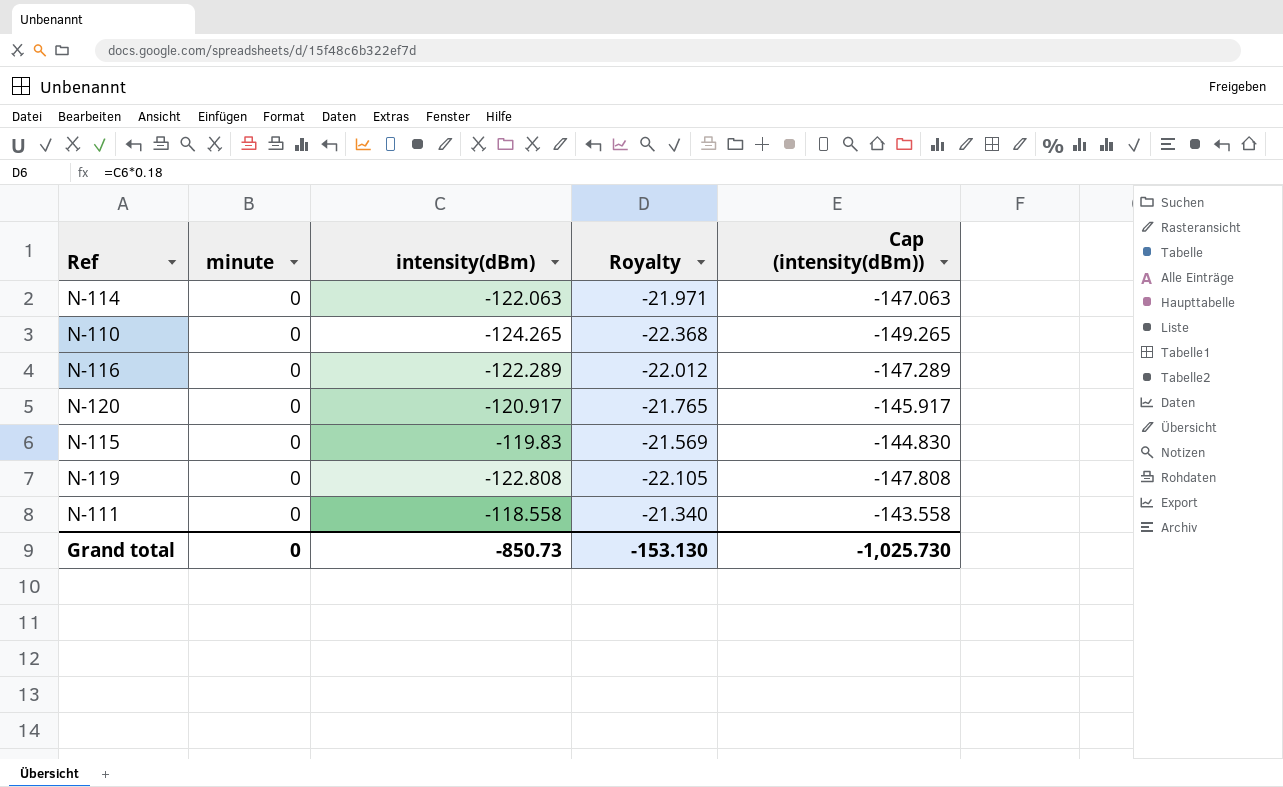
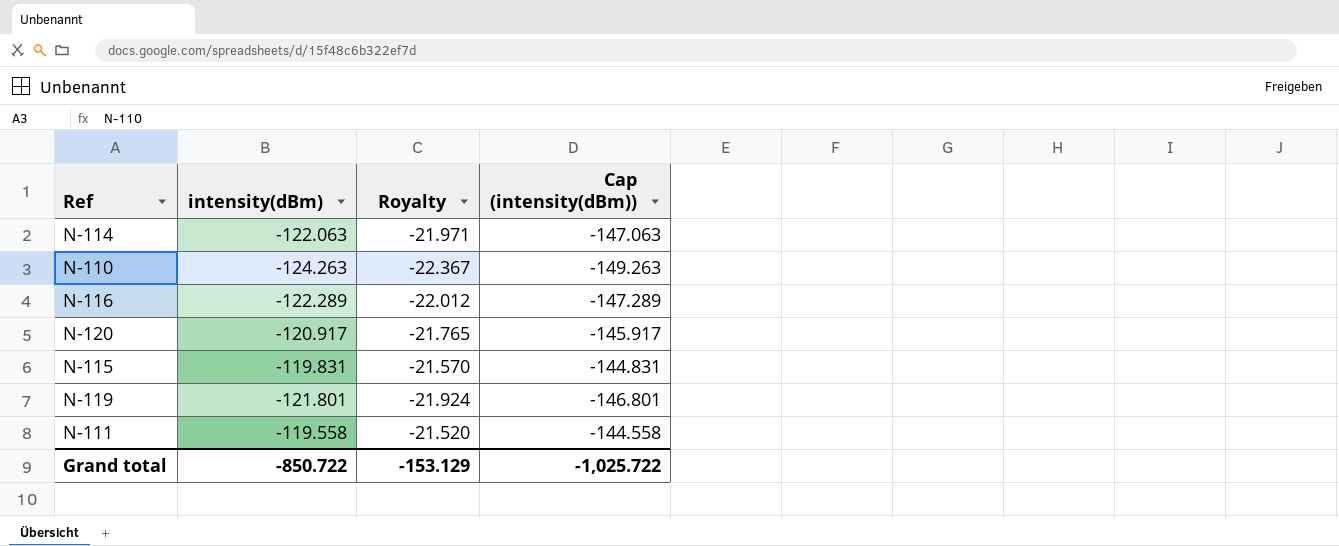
column minute | position: 2 -> none
N-110 | intensity(dBm): -124.265 -> -124.263
N-110 | Royalty: -22.368 -> -22.367
N-110 | Cap (intensity(dBm)): -149.265 -> -149.263
N-115 | intensity(dBm): -119.83 -> -119.831
N-115 | Royalty: -21.569 -> -21.570
N-115 | Cap (intensity(dBm)): -144.830 -> -144.831
N-119 | intensity(dBm): -122.808 -> -121.801
N-119 | Royalty: -22.105 -> -21.924
N-119 | Cap (intensity(dBm)): -147.808 -> -146.801
N-111 | intensity(dBm): -118.558 -> -119.558
N-111 | Royalty: -21.340 -> -21.520
N-111 | Cap (intensity(dBm)): -143.558 -> -144.558
Grand total | intensity(dBm): -850.73 -> -850.722
Grand total | Royalty: -153.130 -> -153.129
Grand total | Cap (intensity(dBm)): -1,025.730 -> -1,025.722

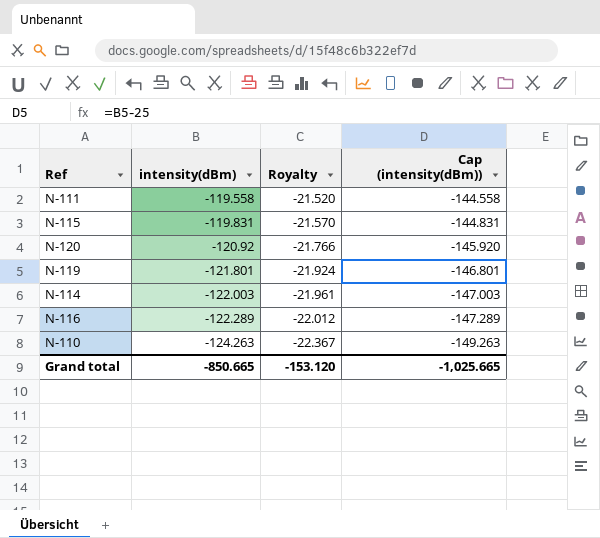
row order: none -> intensity(dBm) descending
N-120 | intensity(dBm): -120.917 -> -120.92
N-120 | Royalty: -21.765 -> -21.766
N-120 | Cap (intensity(dBm)): -145.917 -> -145.920
N-114 | intensity(dBm): -122.063 -> -122.003
N-114 | Royalty: -21.971 -> -21.961
N-114 | Cap (intensity(dBm)): -147.063 -> -147.003
Grand total | intensity(dBm): -850.722 -> -850.665
Grand total | Royalty: -153.129 -> -153.120
Grand total | Cap (intensity(dBm)): -1,025.722 -> -1,025.665

